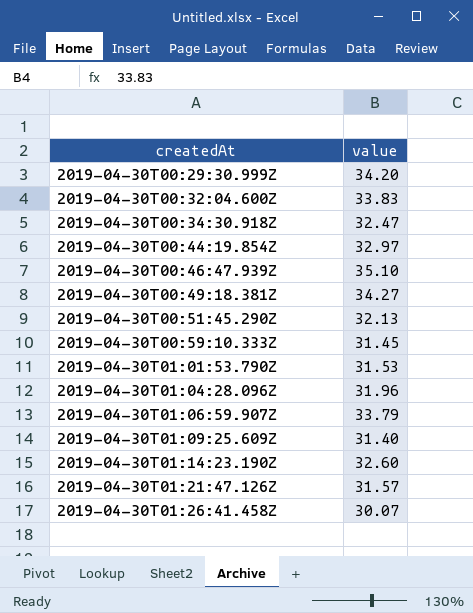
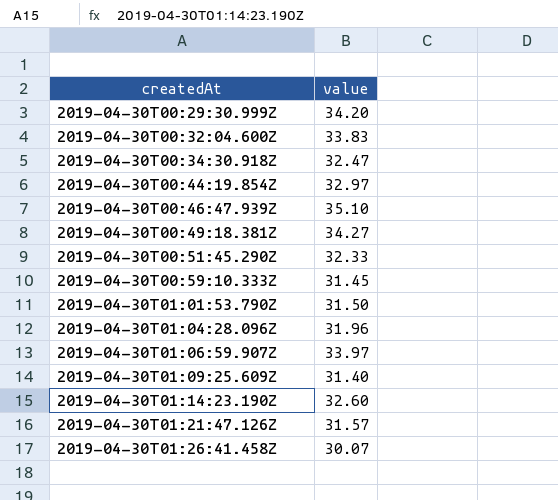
2019-04-30T00:51:45.290Z | value: 32.13 -> 32.33
2019-04-30T01:01:53.790Z | value: 31.53 -> 31.50
2019-04-30T01:06:59.907Z | value: 33.79 -> 33.97

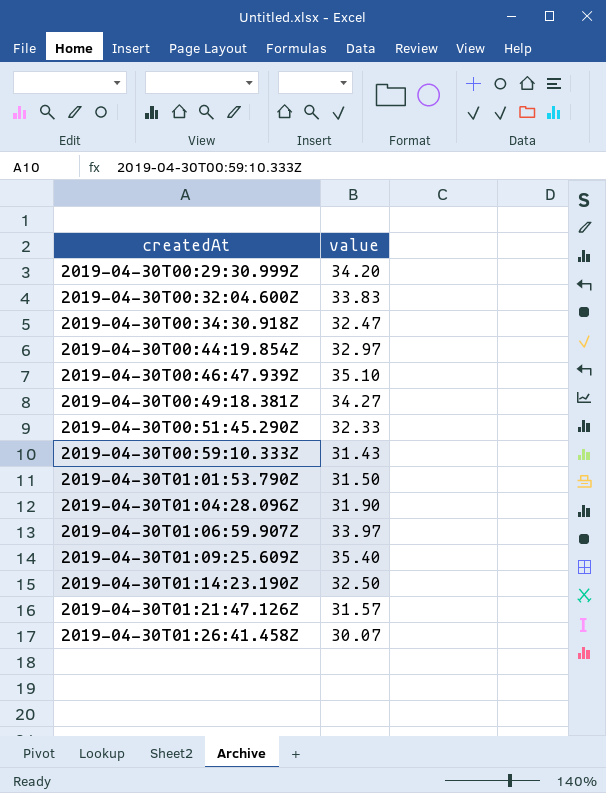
2019-04-30T00:59:10.333Z | value: 31.45 -> 31.43
2019-04-30T01:04:28.096Z | value: 31.96 -> 31.90
2019-04-30T01:09:25.609Z | value: 31.40 -> 35.40
2019-04-30T01:14:23.190Z | value: 32.60 -> 32.50

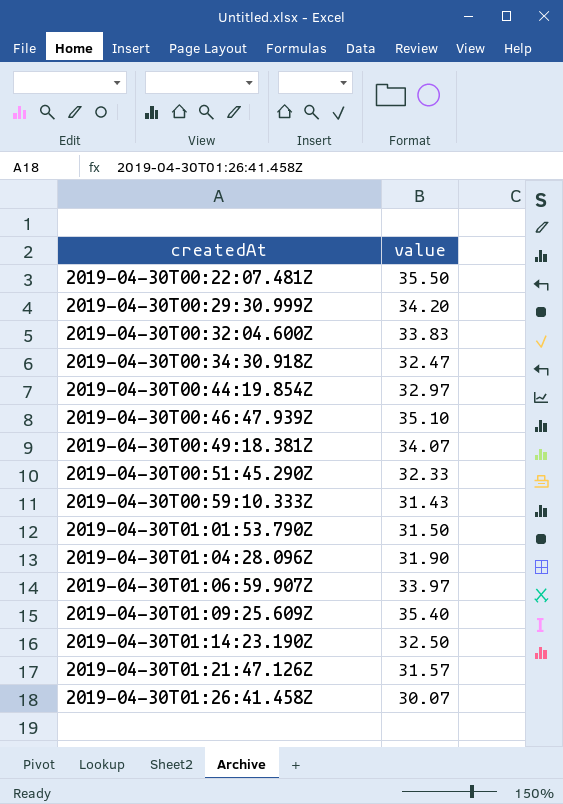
row 2019-04-30T00:22:07.481Z: none -> 35.50
2019-04-30T00:49:18.381Z | value: 34.27 -> 34.07

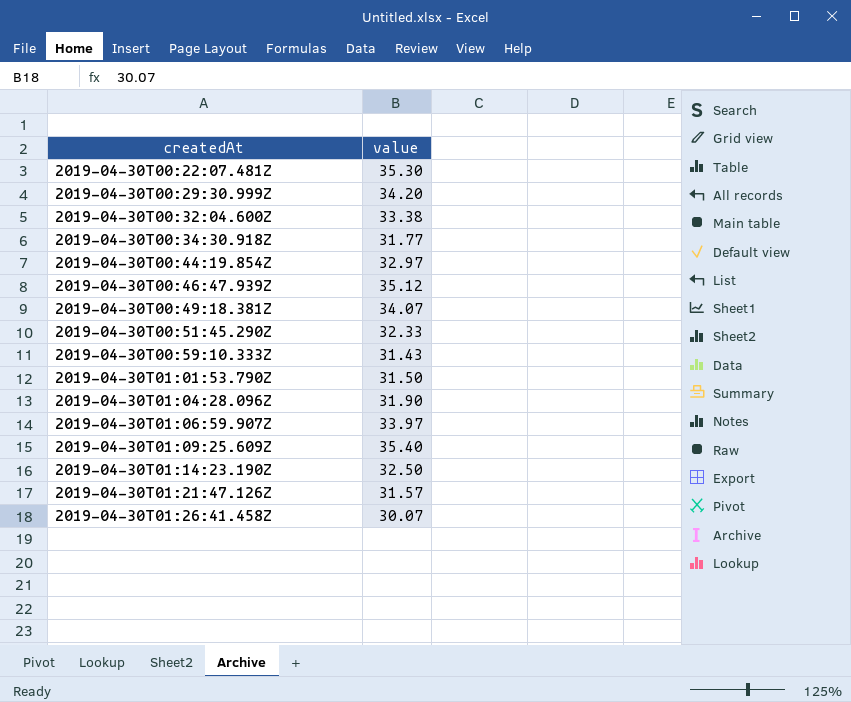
2019-04-30T00:22:07.481Z | value: 35.50 -> 35.30
2019-04-30T00:32:04.600Z | value: 33.83 -> 33.38
2019-04-30T00:34:30.918Z | value: 32.47 -> 31.77
2019-04-30T00:46:47.939Z | value: 35.10 -> 35.12

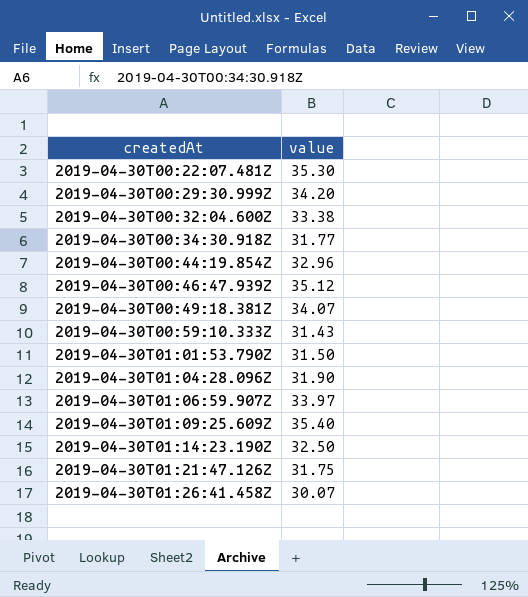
row 2019-04-30T00:51:45.290Z: 32.33 -> none
2019-04-30T00:44:19.854Z | value: 32.97 -> 32.96
2019-04-30T01:21:47.126Z | value: 31.57 -> 31.75

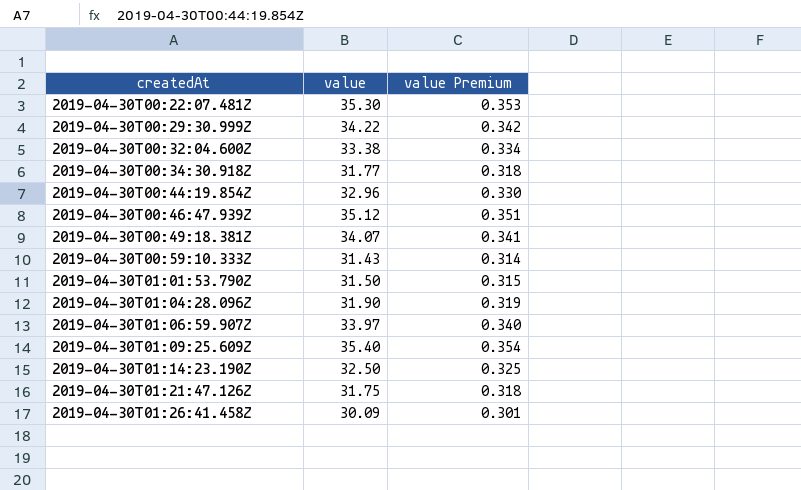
column value Premium | formula: none -> [value] * 0.01
2019-04-30T00:29:30.999Z | value: 34.20 -> 34.22
2019-04-30T01:26:41.458Z | value: 30.07 -> 30.09

